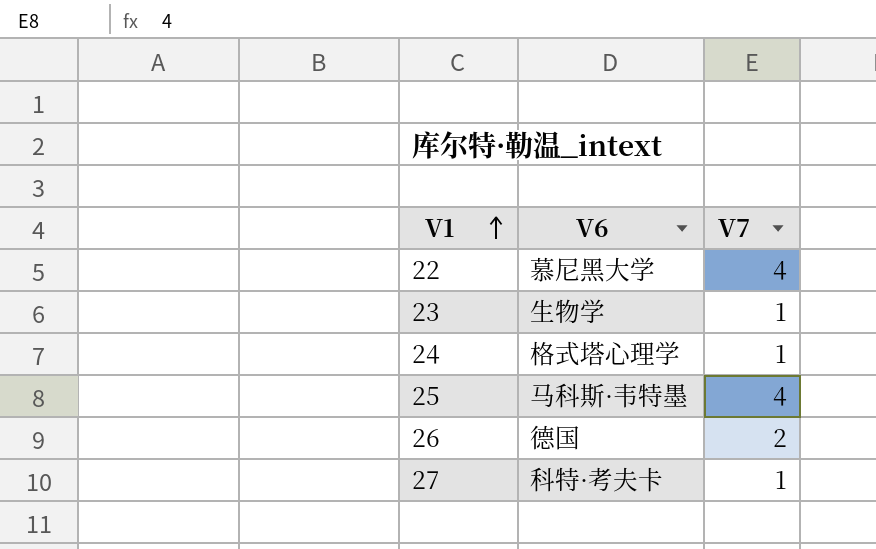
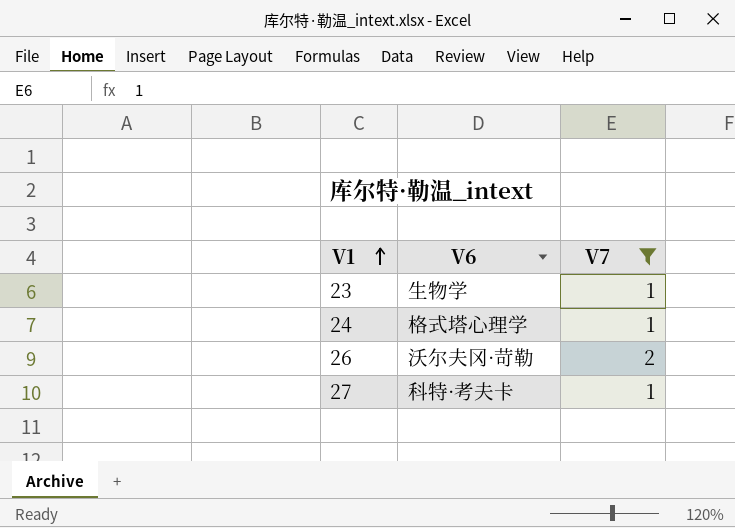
filter: none -> V7 != 4
26 | V6: 德国 -> 沃尔夫冈·苛勒

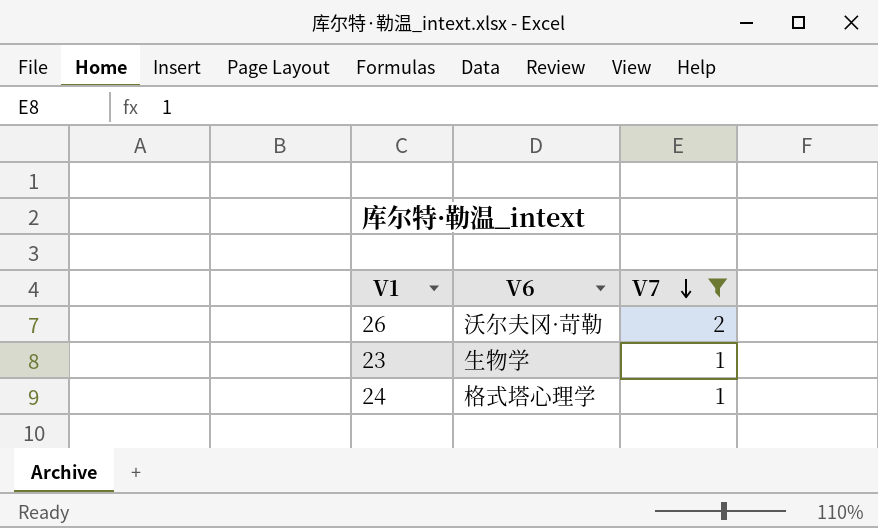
row order: V1 ascending -> V7 descending
row 27: 科特·考夫卡 | 1 -> none

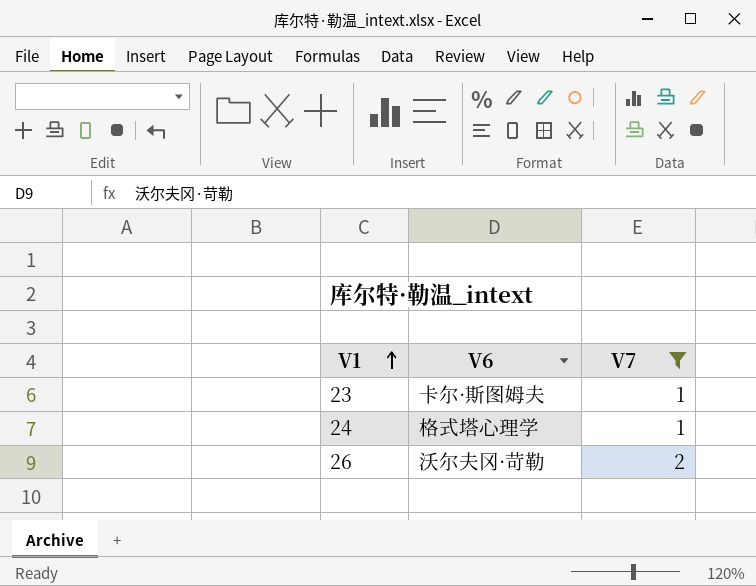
row order: V7 descending -> V1 ascending
23 | V6: 生物学 -> 卡尔·斯图姆夫

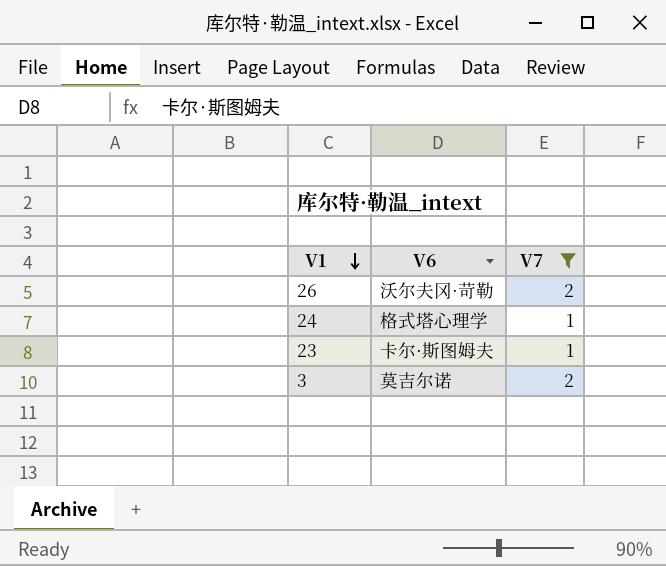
row order: V1 ascending -> V1 descending
row 3: none -> 莫吉尔诺 | 2

